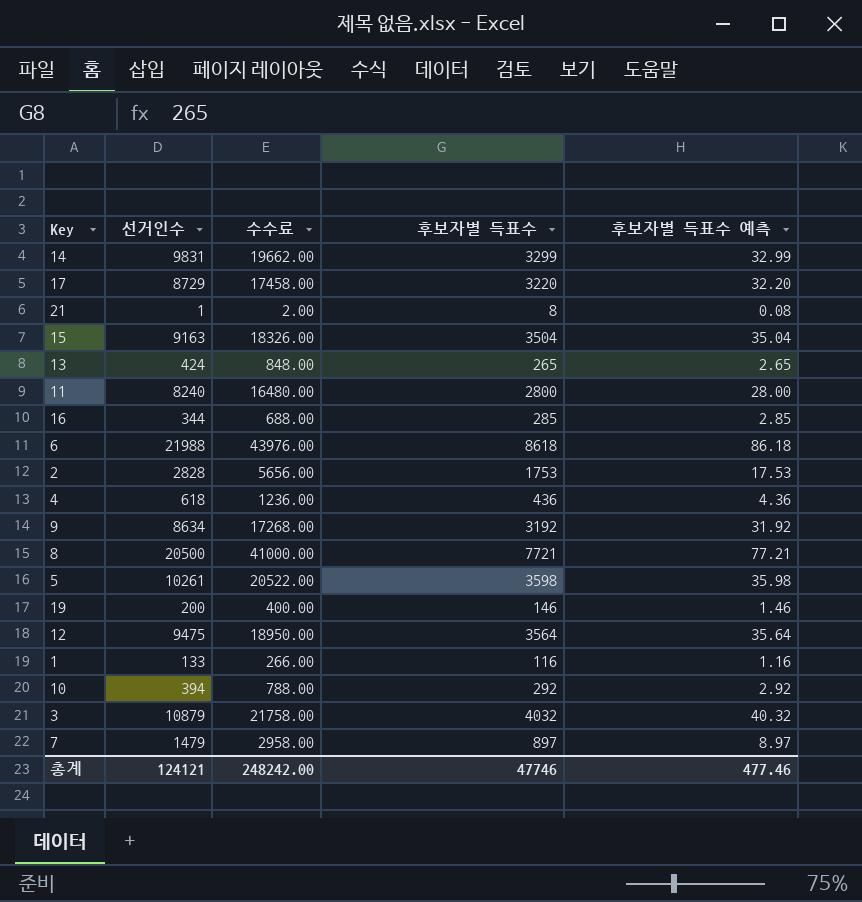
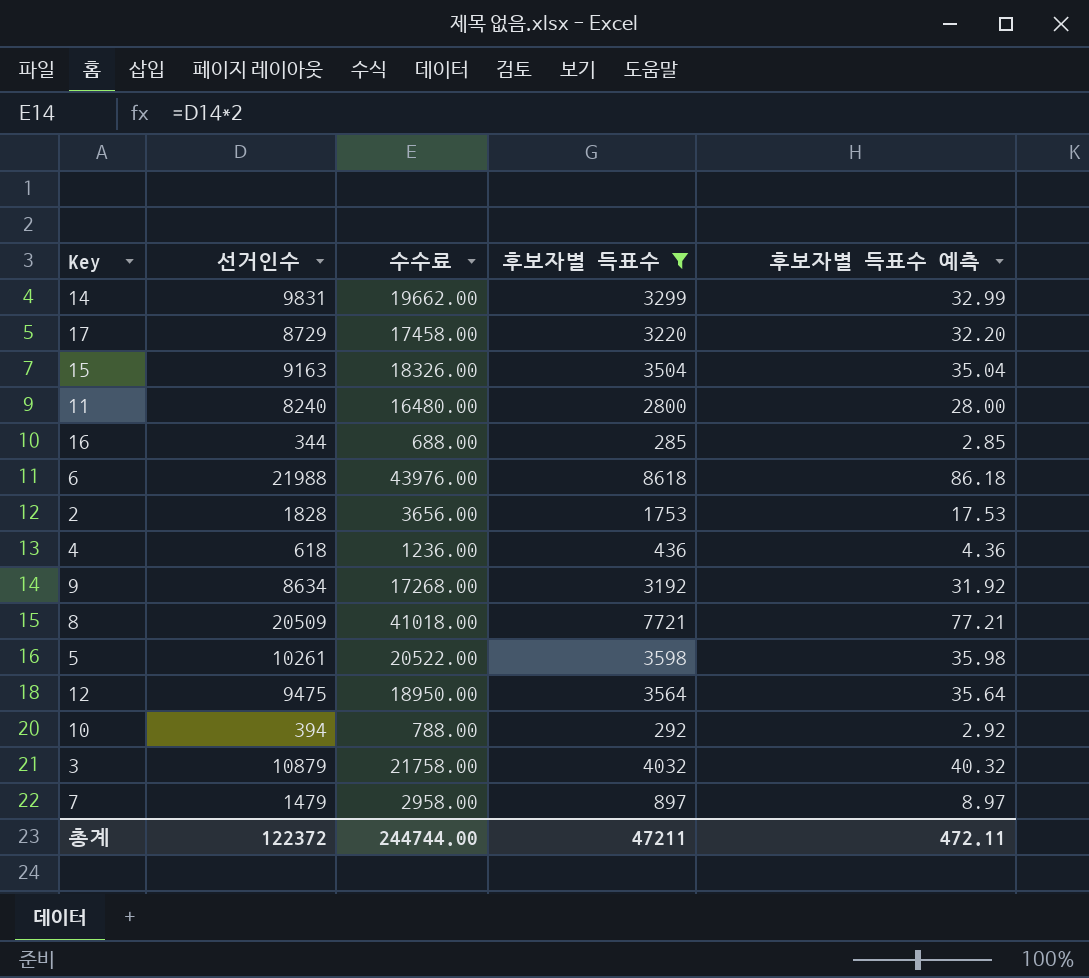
filter: none -> 후보자별 득표수 >= 285
2 | 선거인수: 2828 -> 1828
2 | 수수료: 5656.00 -> 3656.00
8 | 선거인수: 20500 -> 20509
8 | 수수료: 41000.00 -> 41018.00
총계 | 선거인수: 124121 -> 122372
총계 | 수수료: 248242.00 -> 244744.00
총계 | 후보자별 득표수: 47746 -> 47211
총계 | 후보자별 득표수 예측: 477.46 -> 472.11

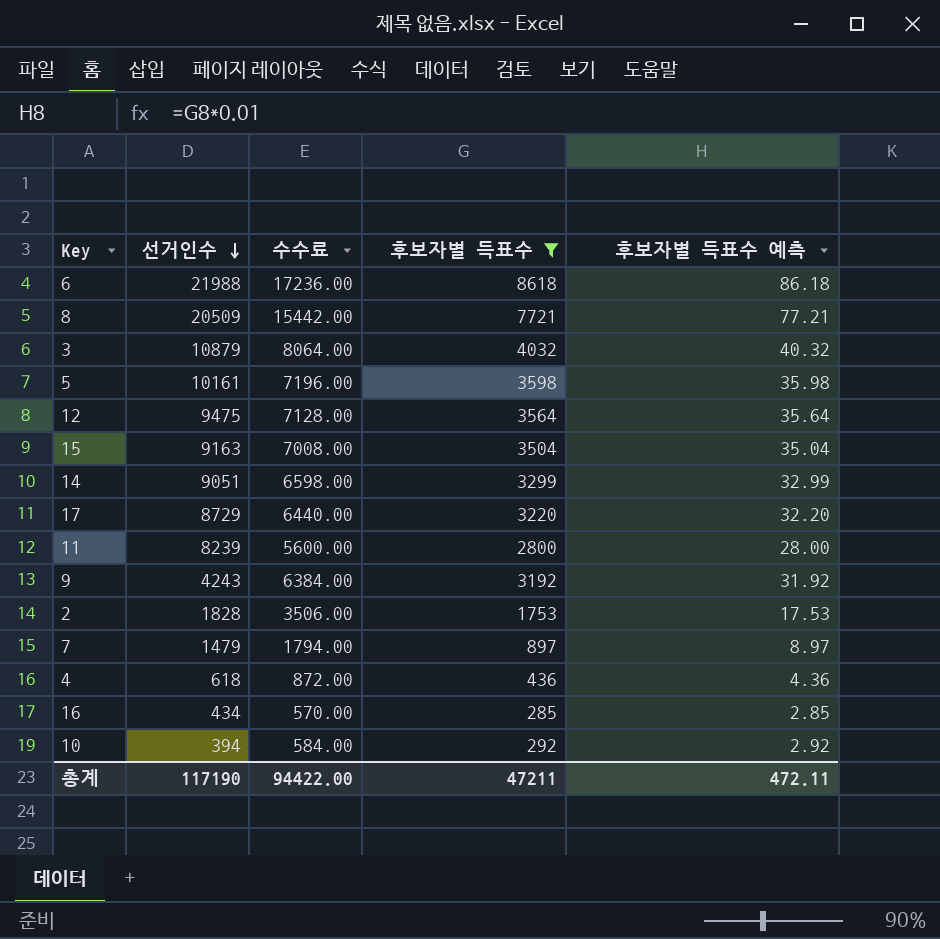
row order: none -> 선거인수 descending
column 수수료 | formula: [선거인수] * 2 -> [후보자별 득표수] * 2
5 | 선거인수: 10261 -> 10161
14 | 선거인수: 9831 -> 9051
11 | 선거인수: 8240 -> 8239
9 | 선거인수: 8634 -> 4243
16 | 선거인수: 344 -> 434
총계 | 선거인수: 122372 -> 117190
총계 | 수수료: 244744.00 -> 94422.00

